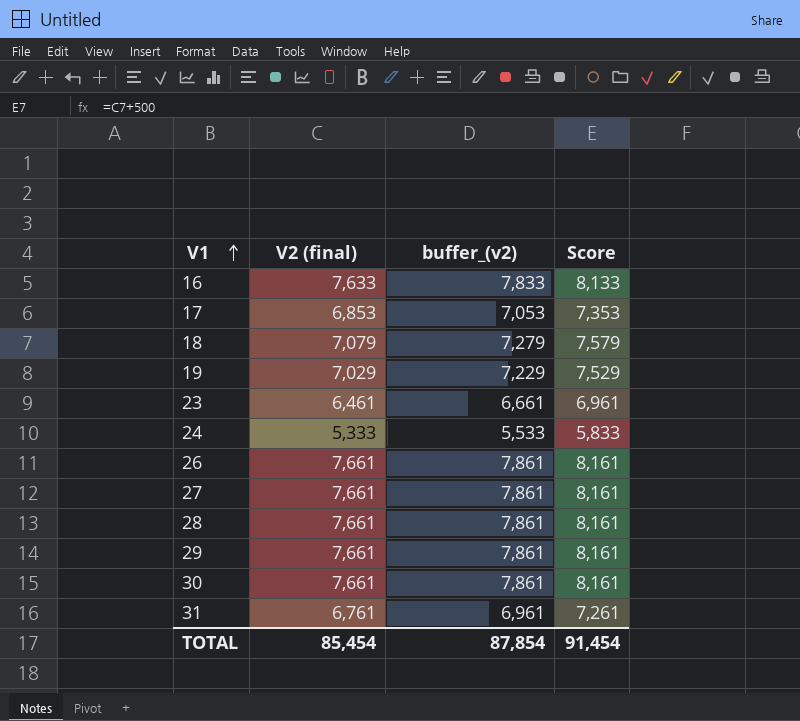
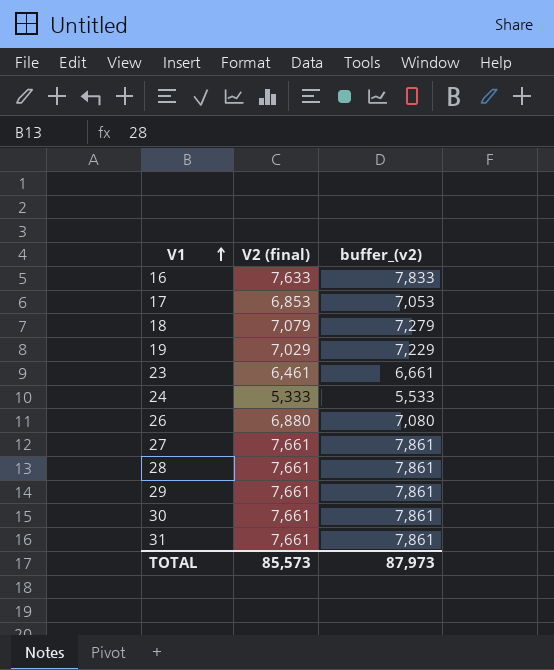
column Score | formula: [V2 (final)] + 500 -> none
26 | V2 (final): 7,661 -> 6,880
26 | buffer_(v2): 7,861 -> 7,080
31 | V2 (final): 6,761 -> 7,661
31 | buffer_(v2): 6,961 -> 7,861
TOTAL | V2 (final): 85,454 -> 85,573
TOTAL | buffer_(v2): 87,854 -> 87,973

